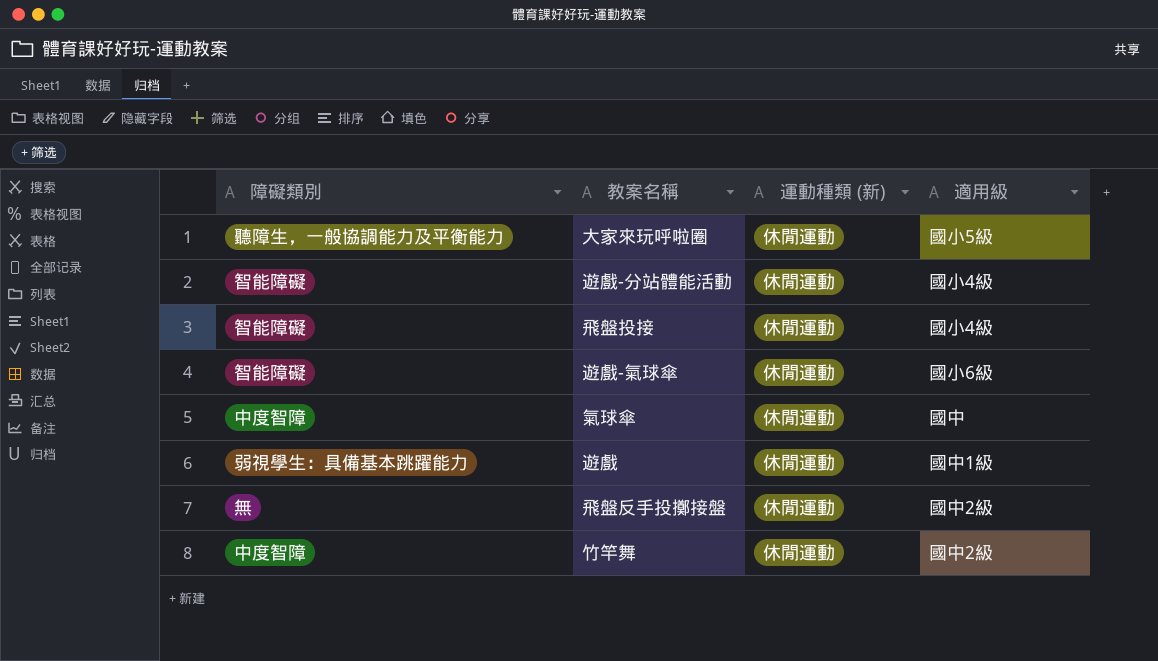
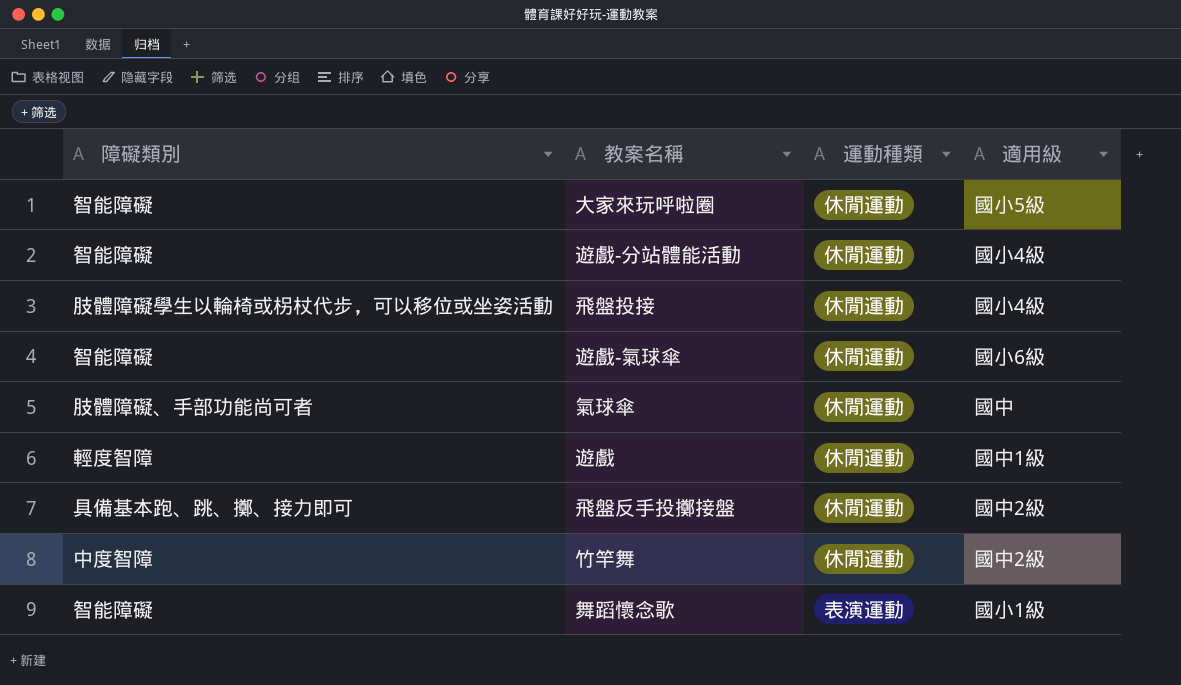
column name: 運動種類 (新) -> 運動種類
大家來玩呼啦圈 | 障礙類別: 聽障生，一般協調能力及平衡能力 -> 智能障礙
飛盤投接 | 障礙類別: 智能障礙 -> 肢體障礙學生以輪椅或柺杖代步，可以移位或坐姿活動
氣球傘 | 障礙類別: 中度智障 -> 肢體障礙、手部功能尚可者
遊戲 | 障礙類別: 弱視學生：具備基本跳躍能力 -> 輕度智障
飛盤反手投擲接盤 | 障礙類別: 無 -> 具備基本跑、跳、擲、接力即可
row 舞蹈懷念歌: none -> 智能障礙 | 表演運動 | 國小1級

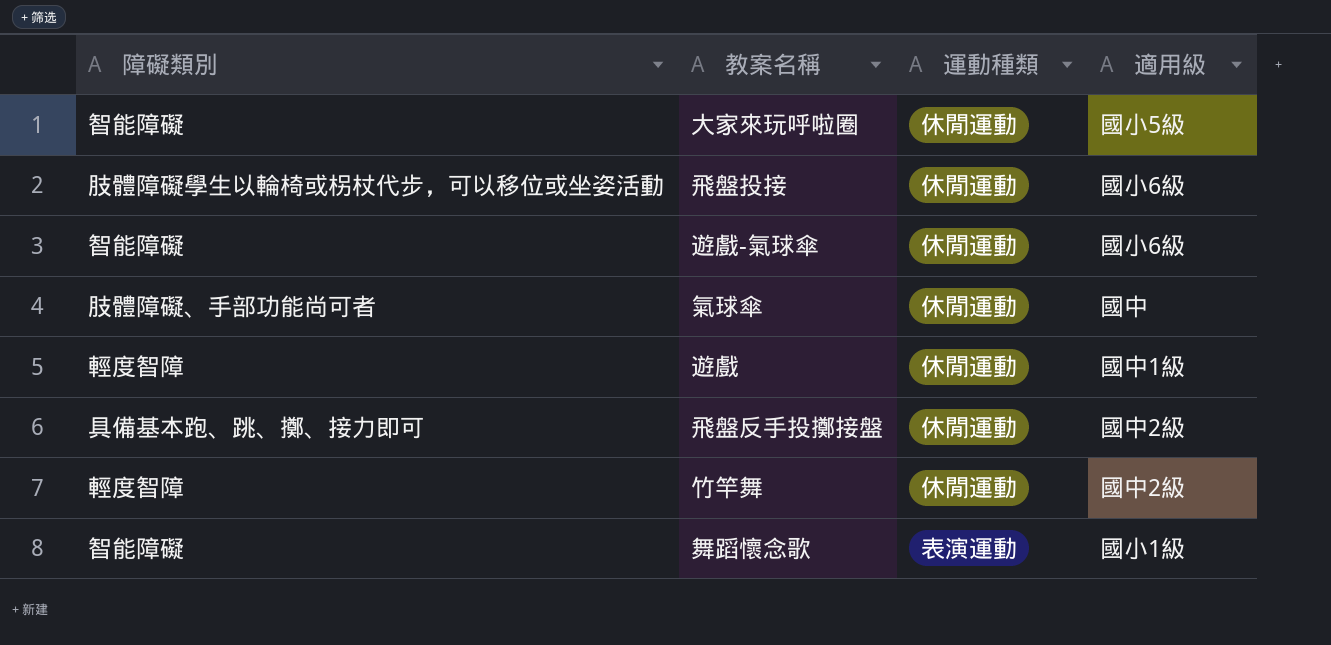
row 遊戲-分站體能活動: 智能障礙 | 休閒運動 | 國小4級 -> none
飛盤投接 | 適用級: 國小4級 -> 國小6級
竹竿舞 | 障礙類別: 中度智障 -> 輕度智障

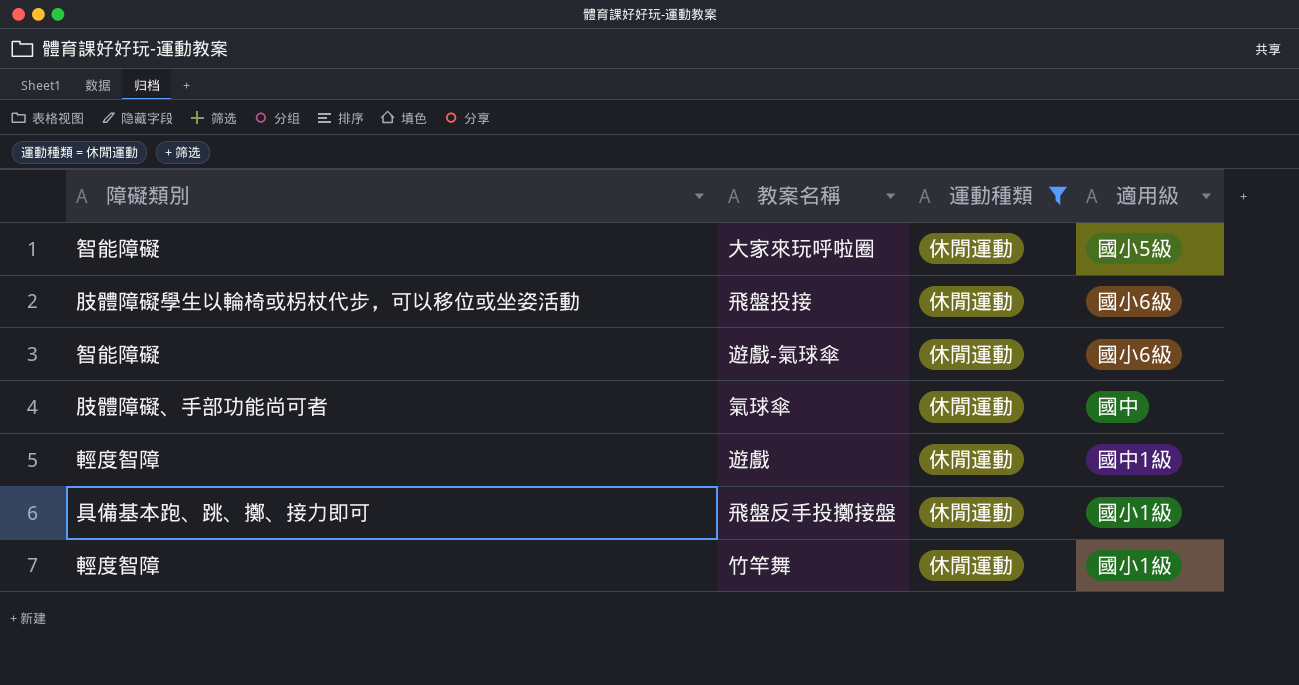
filter: none -> 運動種類 = 休閒運動
飛盤反手投擲接盤 | 適用級: 國中2級 -> 國小1級
竹竿舞 | 適用級: 國中2級 -> 國小1級

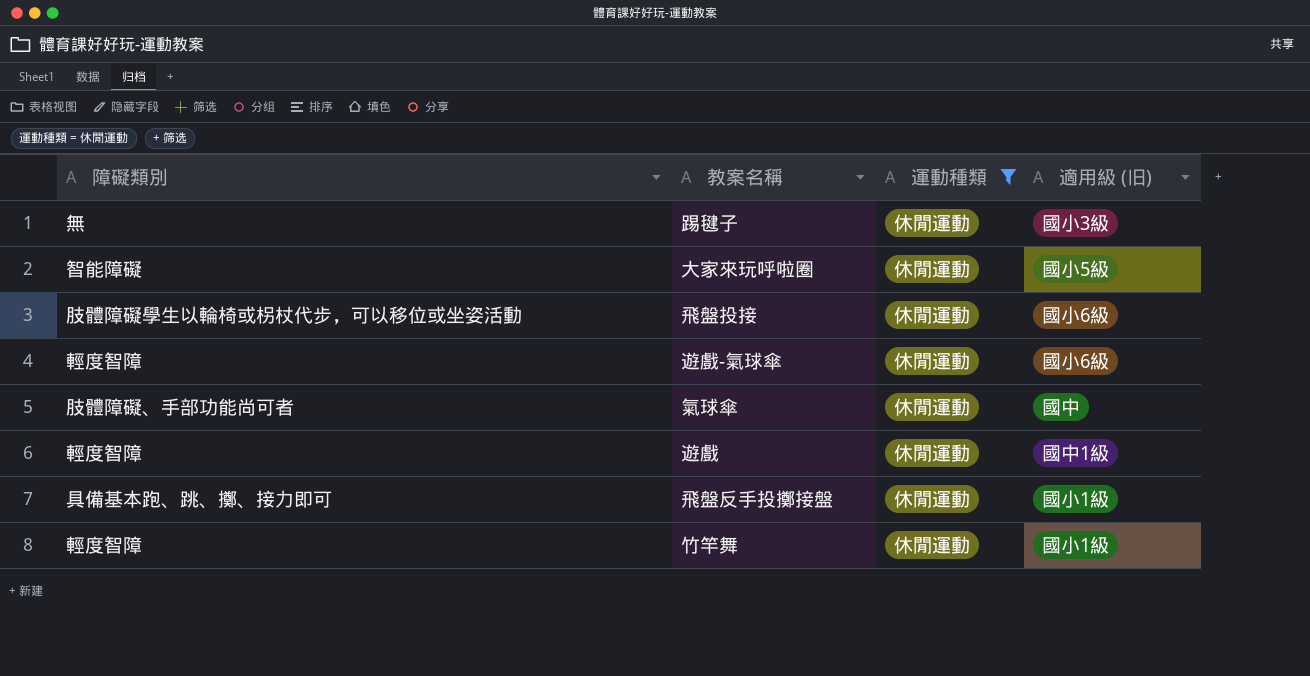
column name: 適用級 -> 適用級 (旧)
row 踢毽子: none -> 無 | 休閒運動 | 國小3級
遊戲-氣球傘 | 障礙類別: 智能障礙 -> 輕度智障

